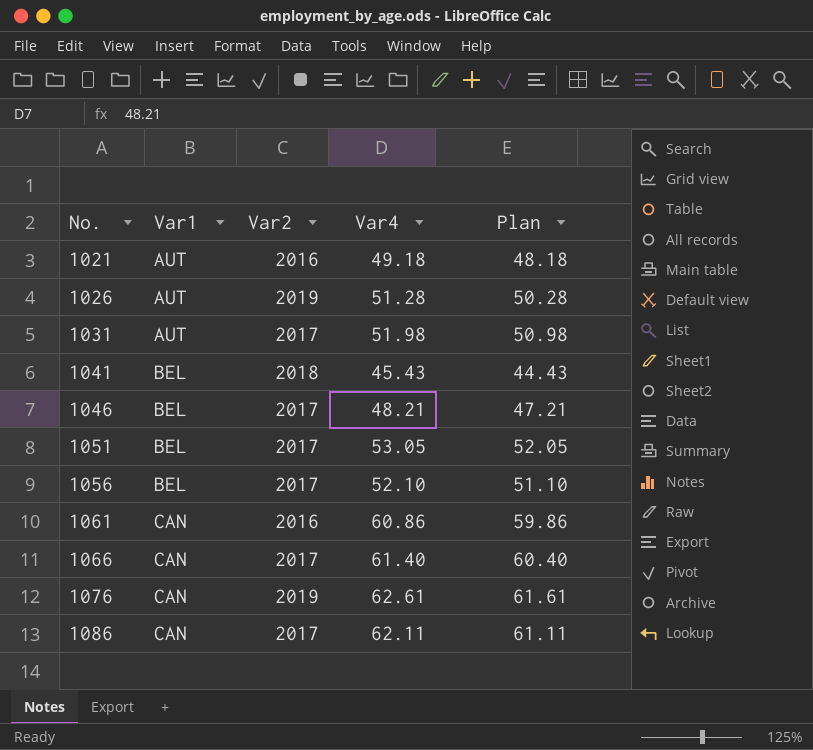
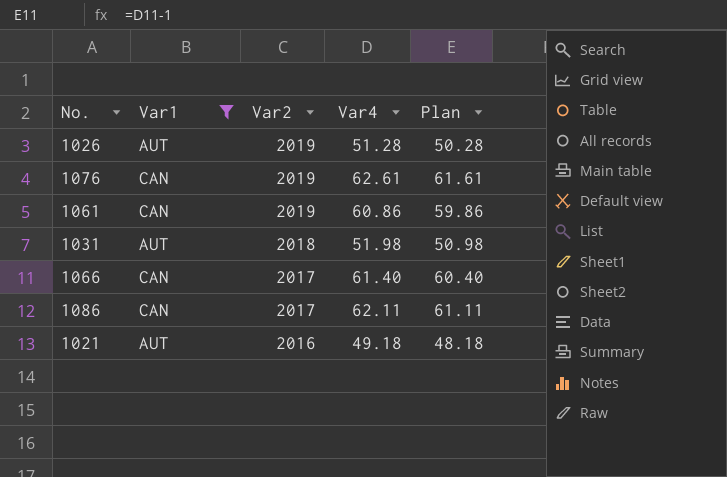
filter: none -> Var1 != BEL
row order: No. ascending -> Var2 descending
1061 | Var2: 2016 -> 2019
1031 | Var2: 2017 -> 2018

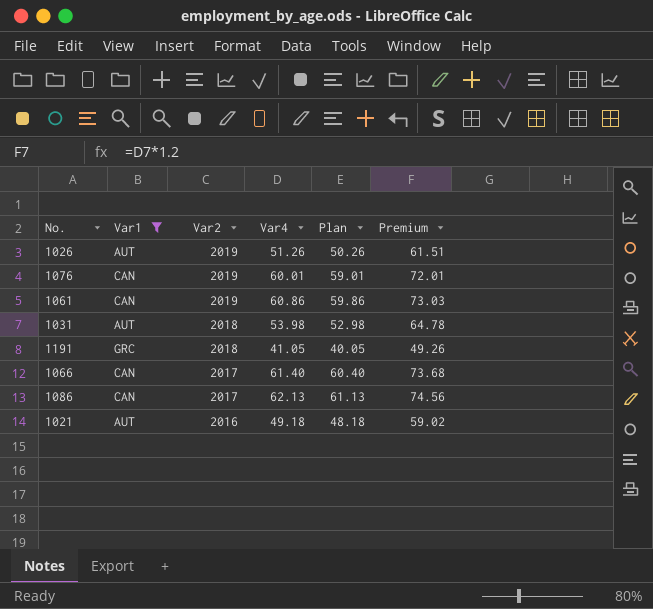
column Premium | formula: none -> [Var4] * 1.2
1026 | Var4: 51.28 -> 51.26
1026 | Plan: 50.28 -> 50.26
1076 | Var4: 62.61 -> 60.01
1076 | Plan: 61.61 -> 59.01
1031 | Var4: 51.98 -> 53.98
1031 | Plan: 50.98 -> 52.98
row 1191: none -> GRC | 2018 | 41.05 | 40.05 | 49.26
1086 | Var4: 62.11 -> 62.13
1086 | Plan: 61.11 -> 61.13

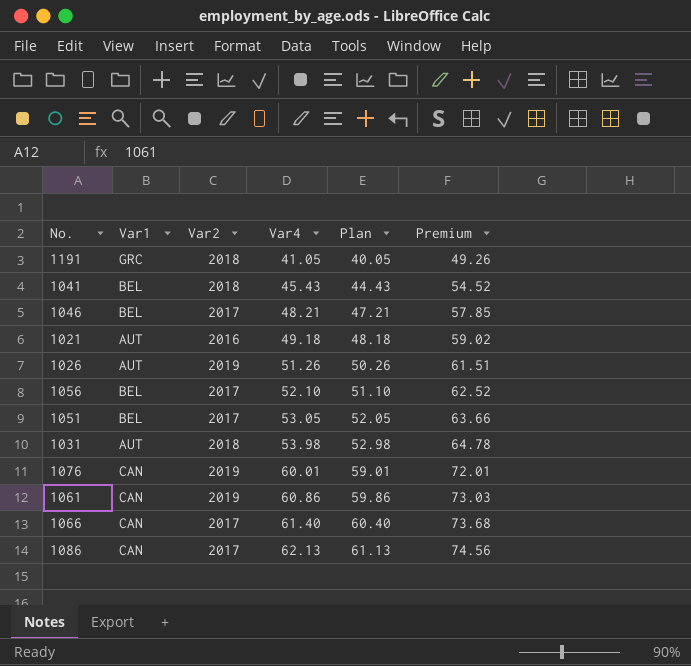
filter: Var1 != BEL -> none
row order: Var2 descending -> Var4 ascending

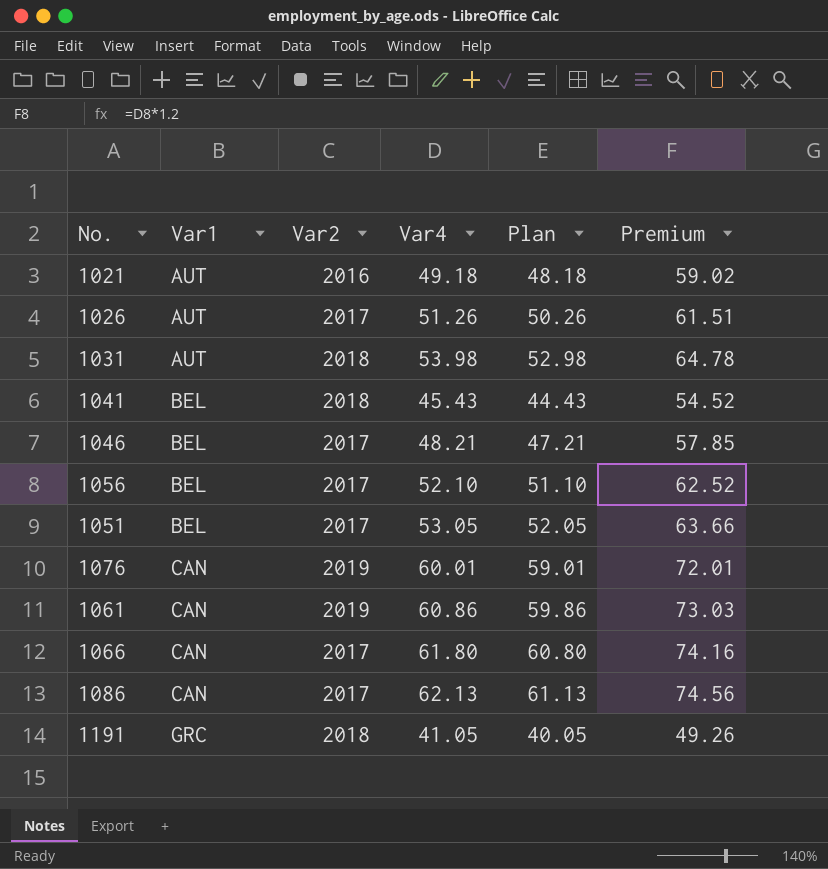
row order: Var4 ascending -> Var1 ascending
1026 | Var2: 2019 -> 2017
1066 | Var4: 61.40 -> 61.80
1066 | Plan: 60.40 -> 60.80
1066 | Premium: 73.68 -> 74.16

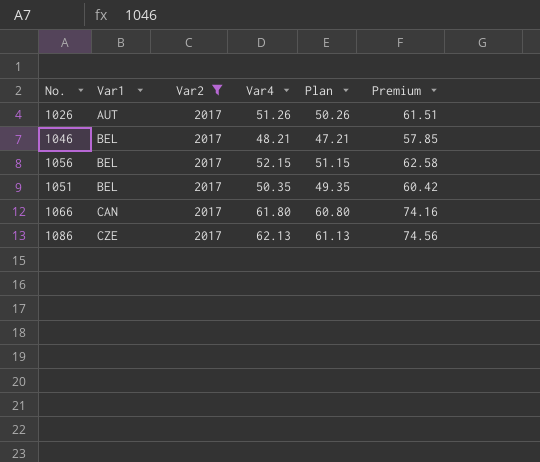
filter: none -> Var2 = 2017
1056 | Var4: 52.10 -> 52.15
1056 | Plan: 51.10 -> 51.15
1056 | Premium: 62.52 -> 62.58
1051 | Var4: 53.05 -> 50.35
1051 | Plan: 52.05 -> 49.35
1051 | Premium: 63.66 -> 60.42
1086 | Var1: CAN -> CZE

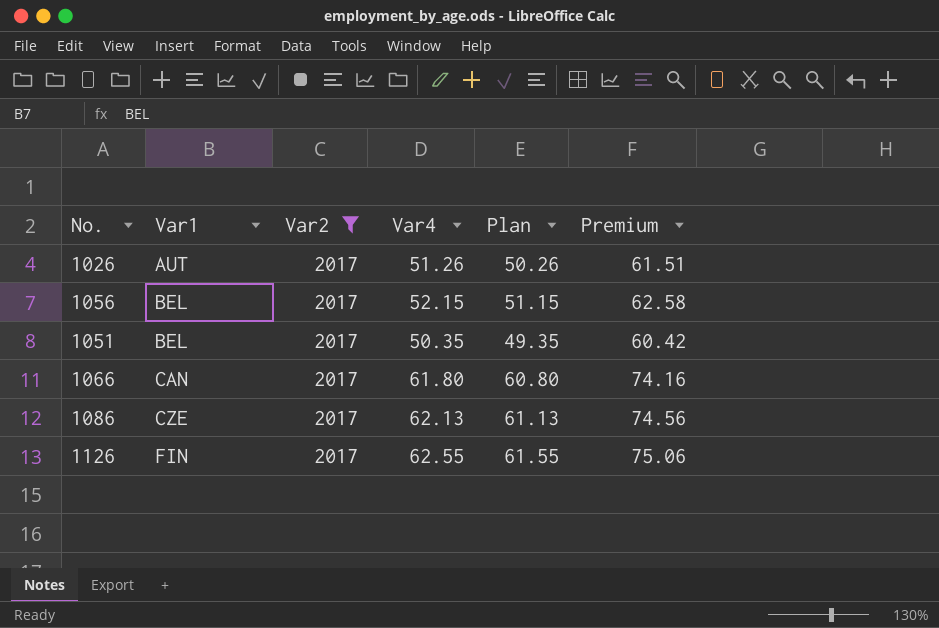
row 1046: BEL | 2017 | 48.21 | 47.21 | 57.85 -> none
row 1126: none -> FIN | 2017 | 62.55 | 61.55 | 75.06

